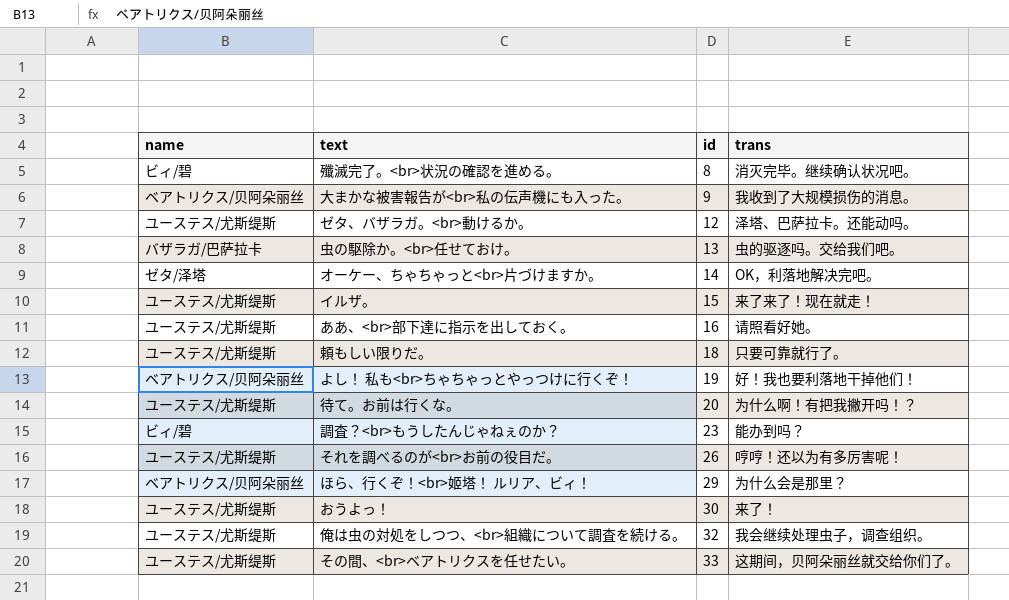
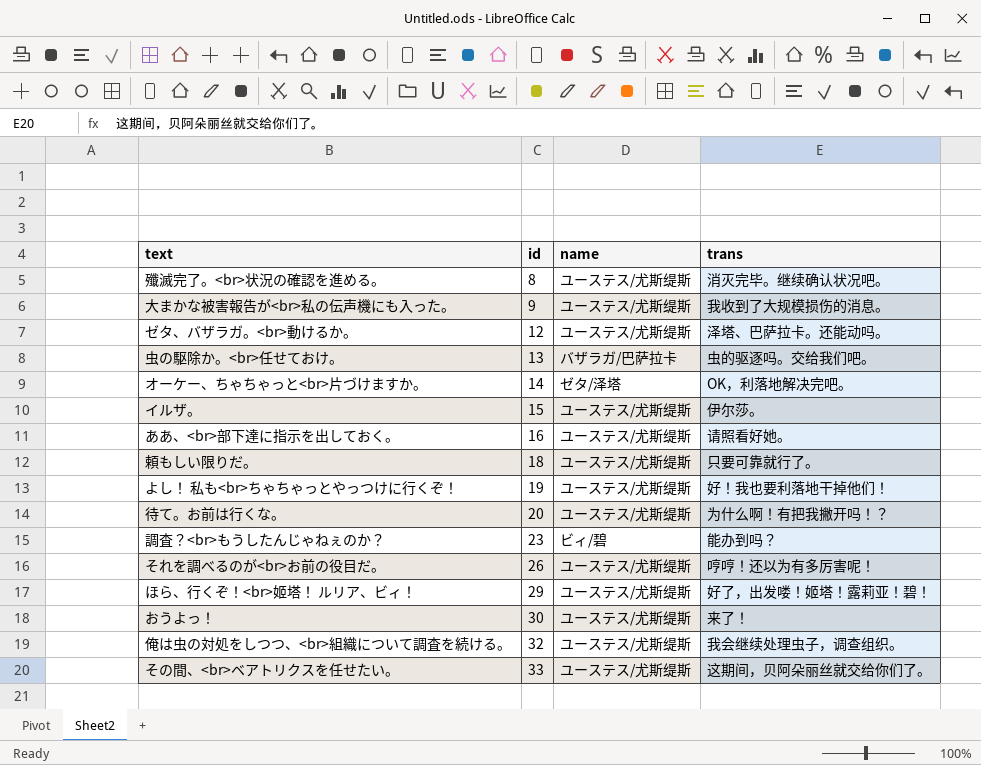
column name | position: 1 -> 3
殲滅完了。<br>状況の確認を進める。 | name: ビィ/碧 -> ユーステス/尤斯缇斯
大まかな被害報告が<br>私の伝声機にも入った。 | name: ベアトリクス/贝阿朵丽丝 -> ユーステス/尤斯缇斯
イルザ。 | trans: 来了来了！现在就走！ -> 伊尔莎。
よし！ 私も<br>ちゃちゃっとやっつけに行くぞ！ | name: ベアトリクス/贝阿朵丽丝 -> ユーステス/尤斯缇斯
ほら、行くぞ！<br>姬塔！ ルリア、ビィ！ | name: ベアトリクス/贝阿朵丽丝 -> ユーステス/尤斯缇斯
ほら、行くぞ！<br>姬塔！ ルリア、ビィ！ | trans: 为什么会是那里？ -> 好了，出发喽！姬塔！露莉亚！碧！

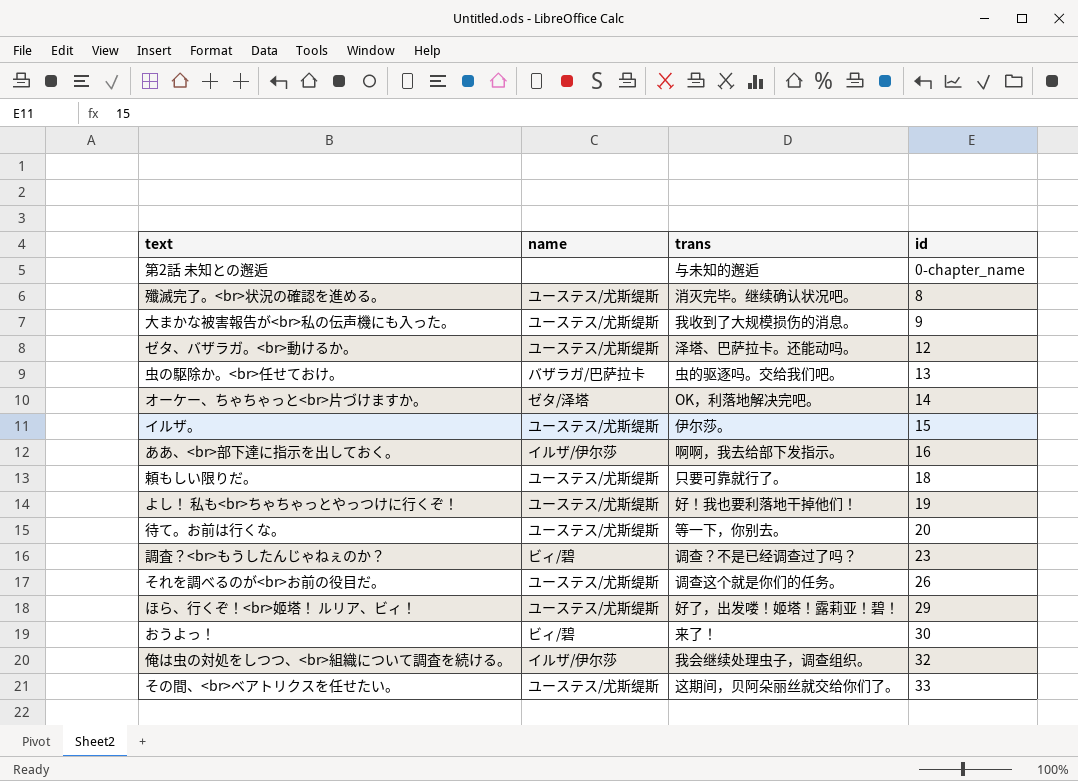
column id | position: 2 -> 4
row 第2話 未知との邂逅: none -> none | 与未知的邂逅 | 0-chapter_name
ああ、<br>部下達に指示を出しておく。 | name: ユーステス/尤斯缇斯 -> イルザ/伊尔莎
ああ、<br>部下達に指示を出しておく。 | trans: 请照看好她。 -> 啊啊，我去给部下发指示。
待て。お前は行くな。 | trans: 为什么啊！有把我撇开吗！？ -> 等一下，你别去。
調査？<br>もうしたんじゃねぇのか？ | trans: 能办到吗？ -> 调查？不是已经调查过了吗？
それを調べるのが<br>お前の役目だ。 | trans: 哼哼！还以为有多厉害呢！ -> 调查这个就是你们的任务。
おうよっ！ | name: ユーステス/尤斯缇斯 -> ビィ/碧
俺は虫の対処をしつつ、<br>組織について調査を続ける。 | name: ユーステス/尤斯缇斯 -> イルザ/伊尔莎

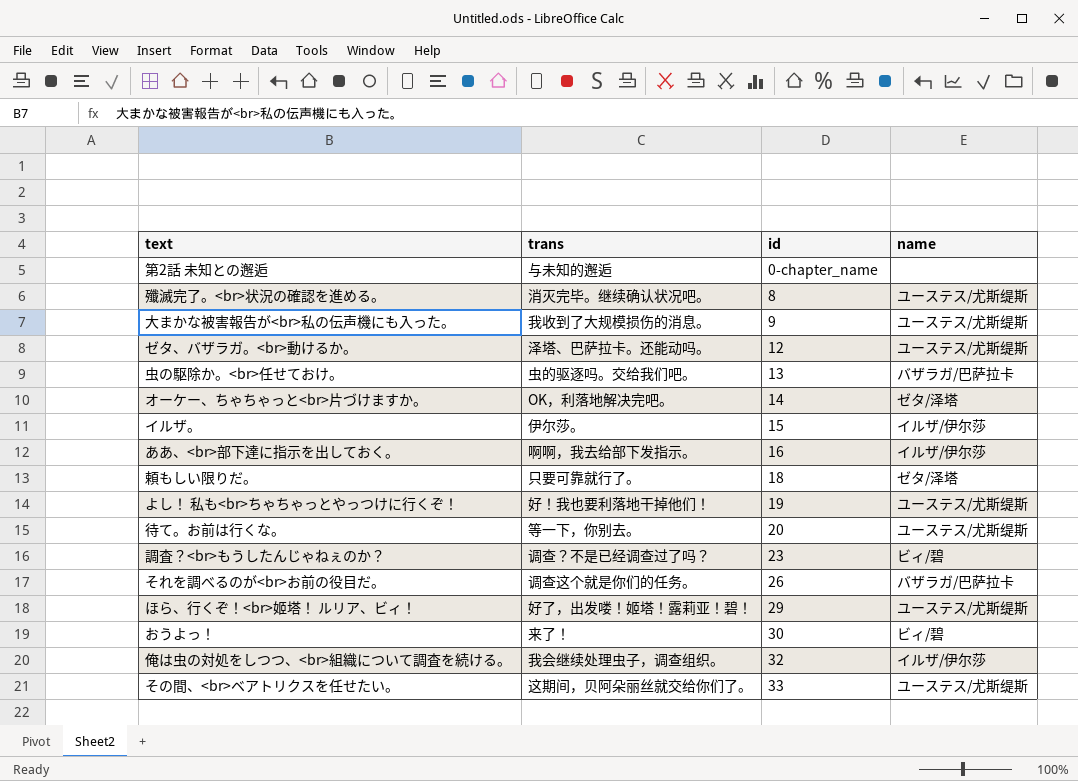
column name | position: 2 -> 4
イルザ。 | name: ユーステス/尤斯缇斯 -> イルザ/伊尔莎
頼もしい限りだ。 | name: ユーステス/尤斯缇斯 -> ゼタ/泽塔
それを調べるのが<br>お前の役目だ。 | name: ユーステス/尤斯缇斯 -> バザラガ/巴萨拉卡

